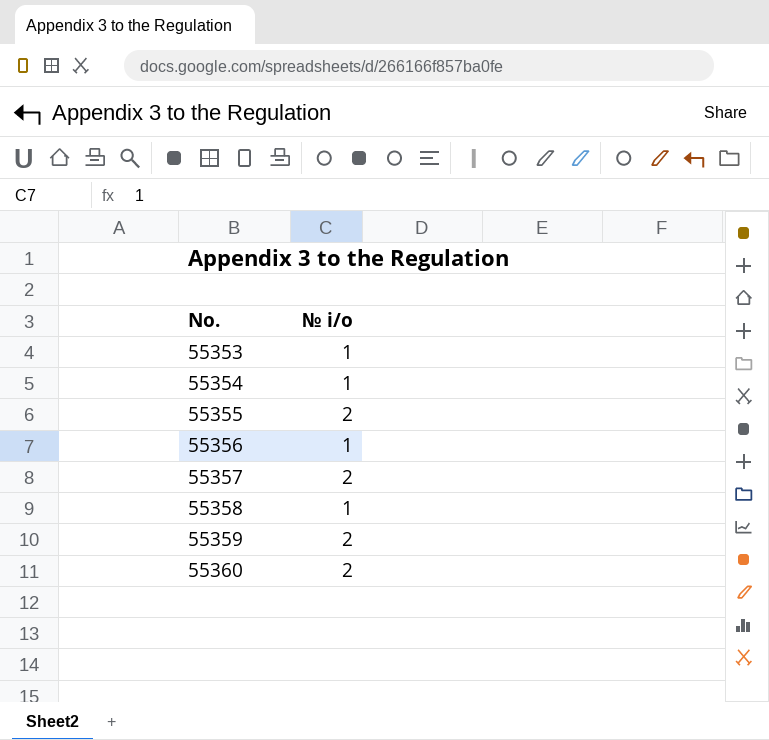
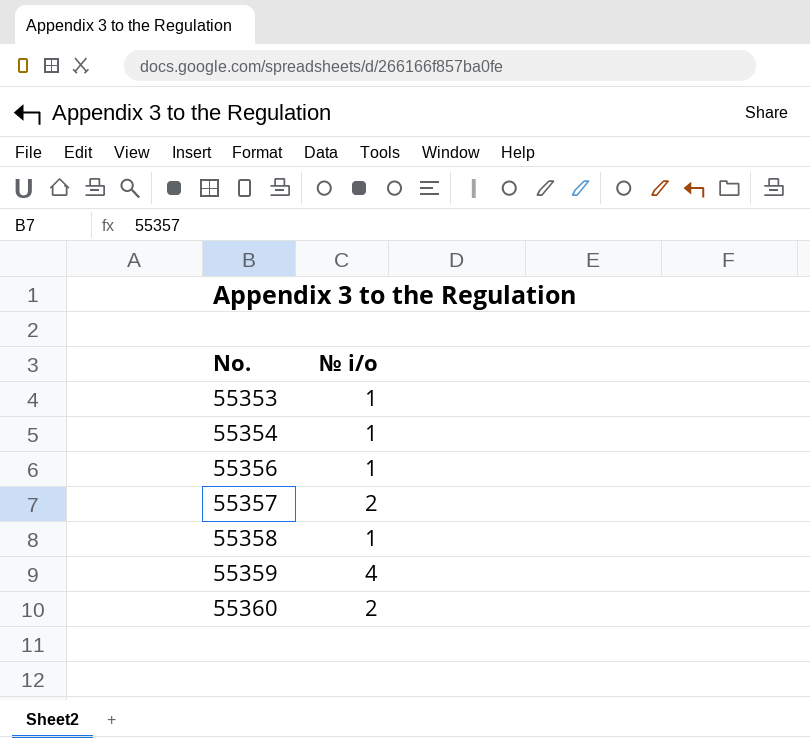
row 55355: 2 -> none
55359 | № i/o: 2 -> 4

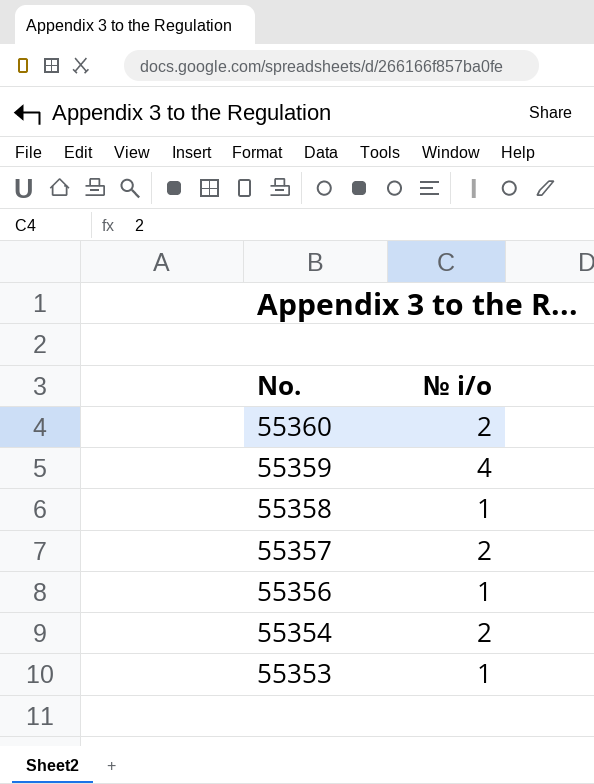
row order: No. ascending -> No. descending
55354 | № i/o: 1 -> 2

